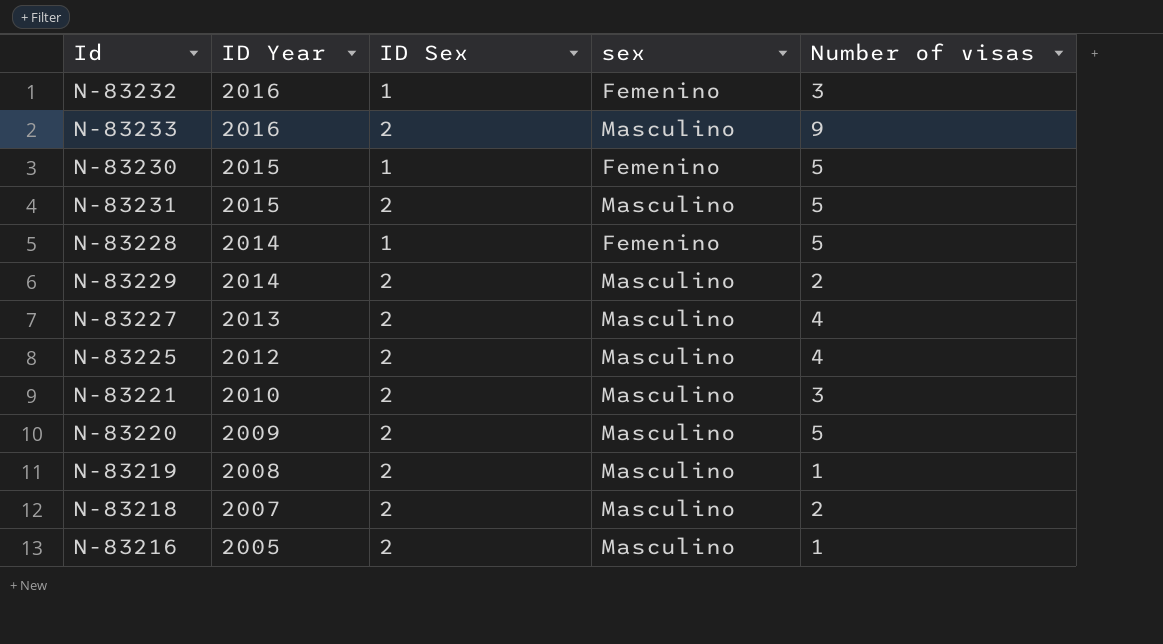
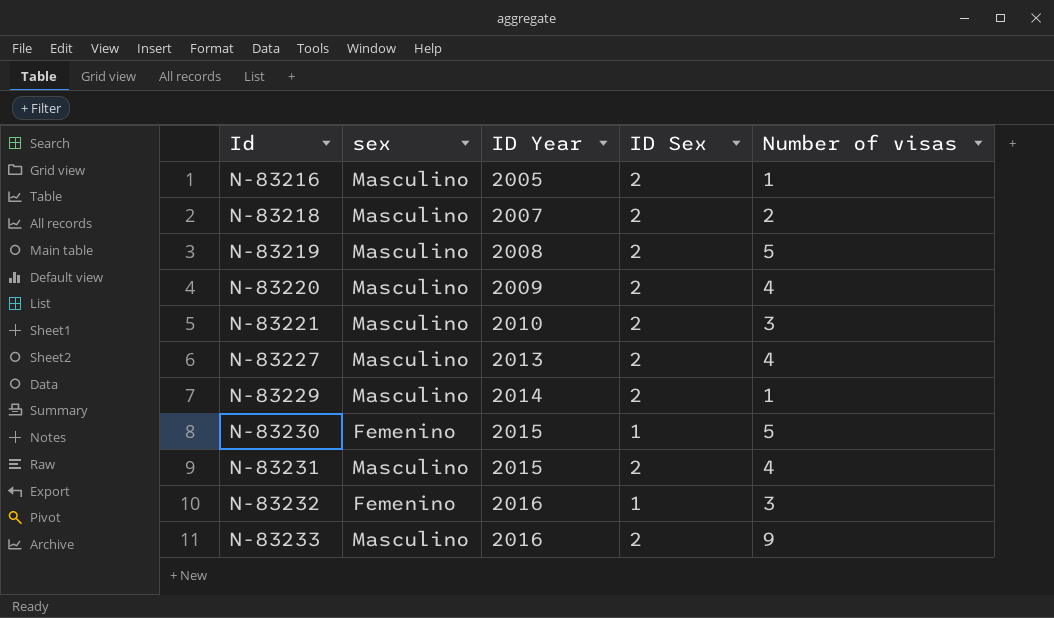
row order: ID Year descending -> Id ascending
column sex | position: 4 -> 2
row N-83228: 2014 | 1 | Femenino | 5 -> none
row N-83225: 2012 | 2 | Masculino | 4 -> none
N-83219 | Number of visas: 1 -> 5
N-83220 | Number of visas: 5 -> 4
N-83229 | Number of visas: 2 -> 1
N-83231 | Number of visas: 5 -> 4

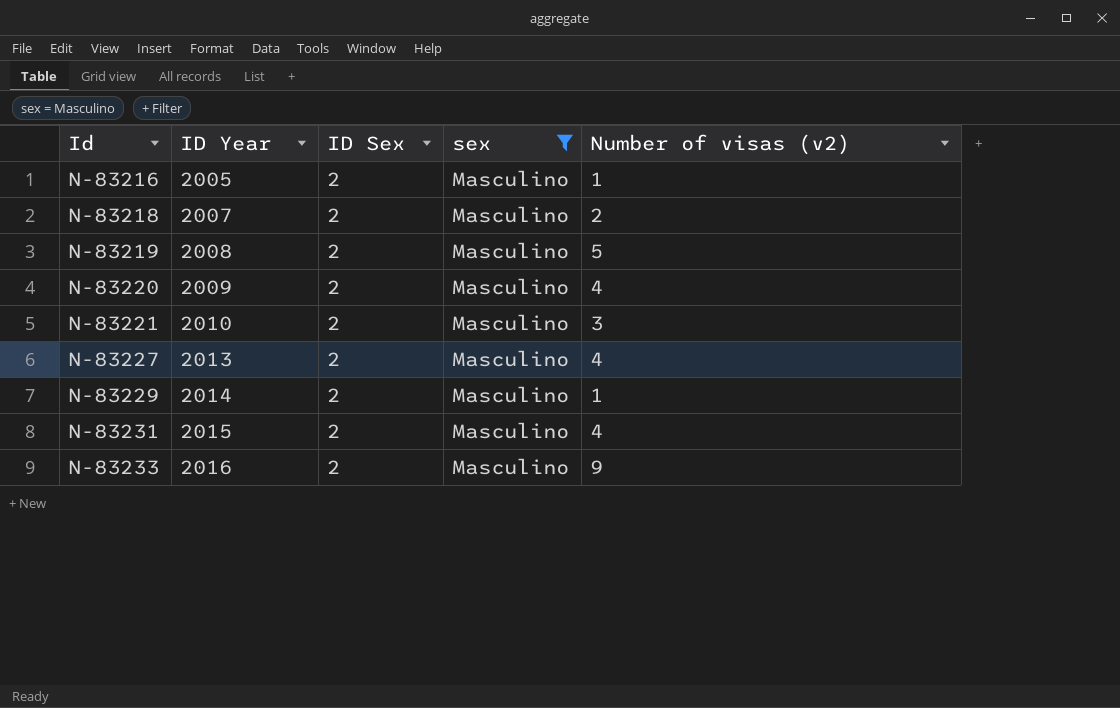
filter: none -> sex = Masculino
column sex | position: 2 -> 4
column name: Number of visas -> Number of visas (v2)

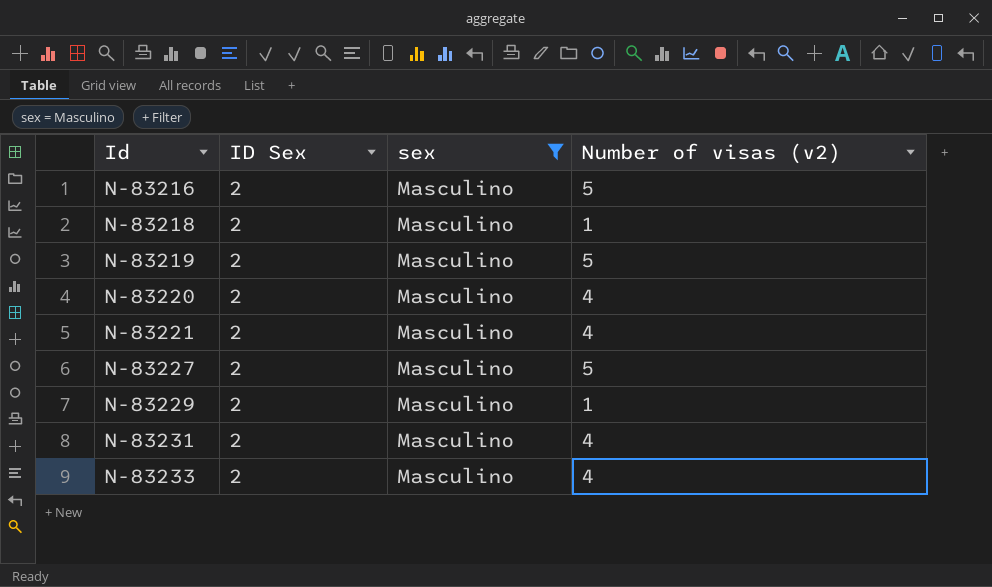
column ID Year | position: 2 -> none
N-83216 | Number of visas (v2): 1 -> 5
N-83218 | Number of visas (v2): 2 -> 1
N-83221 | Number of visas (v2): 3 -> 4
N-83227 | Number of visas (v2): 4 -> 5
N-83233 | Number of visas (v2): 9 -> 4

